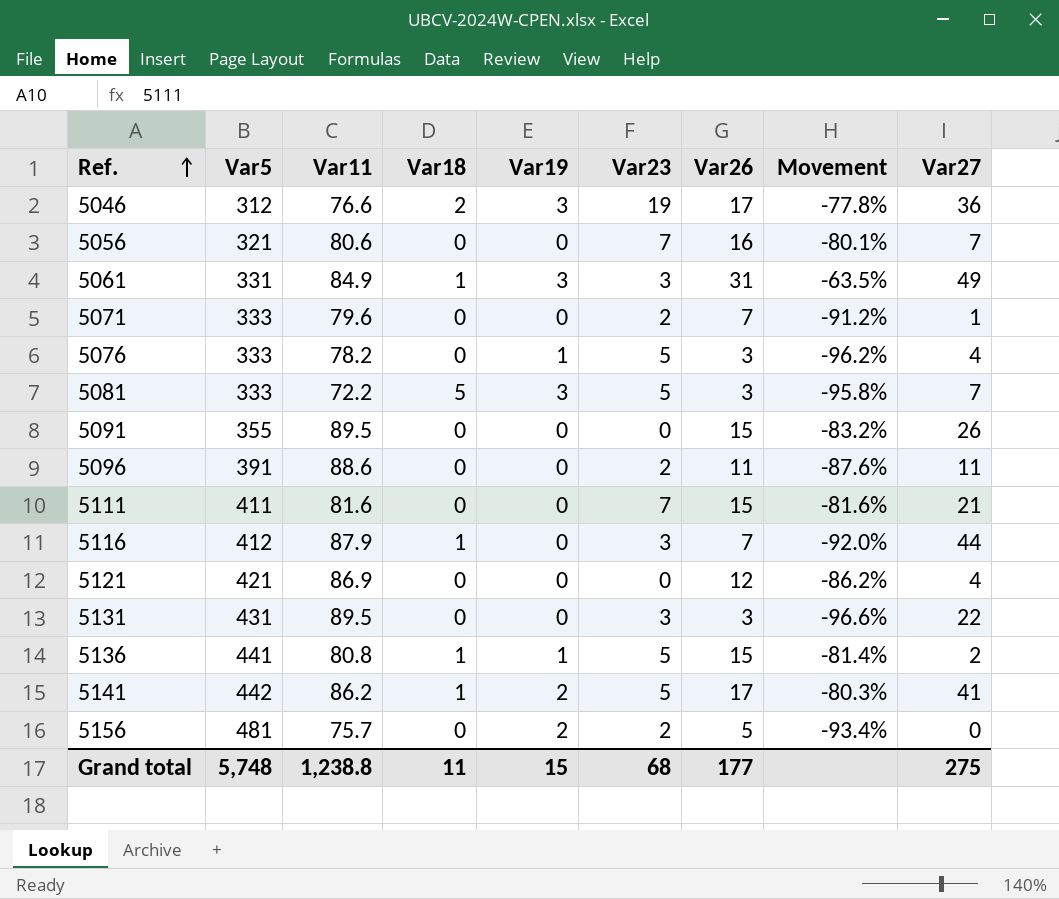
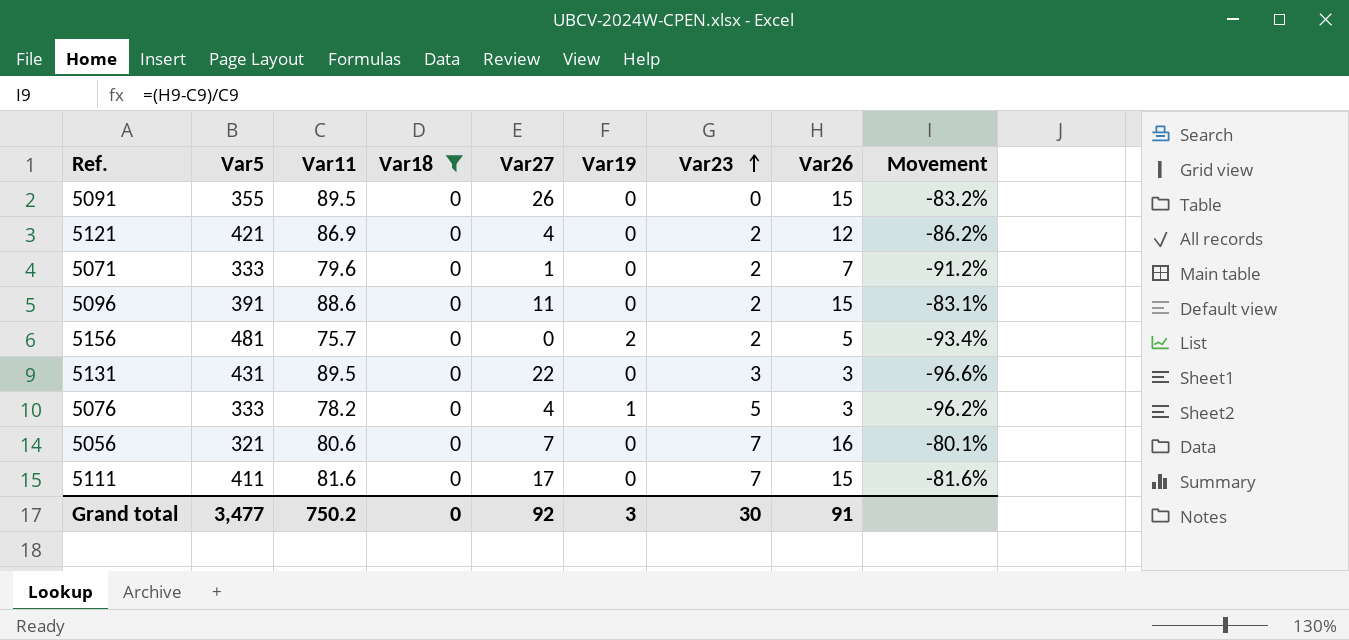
filter: none -> Var18 = 0
row order: Ref. ascending -> Var23 ascending
column Var27 | position: 9 -> 5
5121 | Var23: 0 -> 2
5096 | Var26: 11 -> 15
5096 | Movement: -87.6% -> -83.1%
5111 | Var27: 21 -> 17
Grand total | Var5: 5,748 -> 3,477
Grand total | Var11: 1,238.8 -> 750.2
Grand total | Var18: 11 -> 0
Grand total | Var27: 275 -> 92
Grand total | Var19: 15 -> 3
Grand total | Var23: 68 -> 30
Grand total | Var26: 177 -> 91

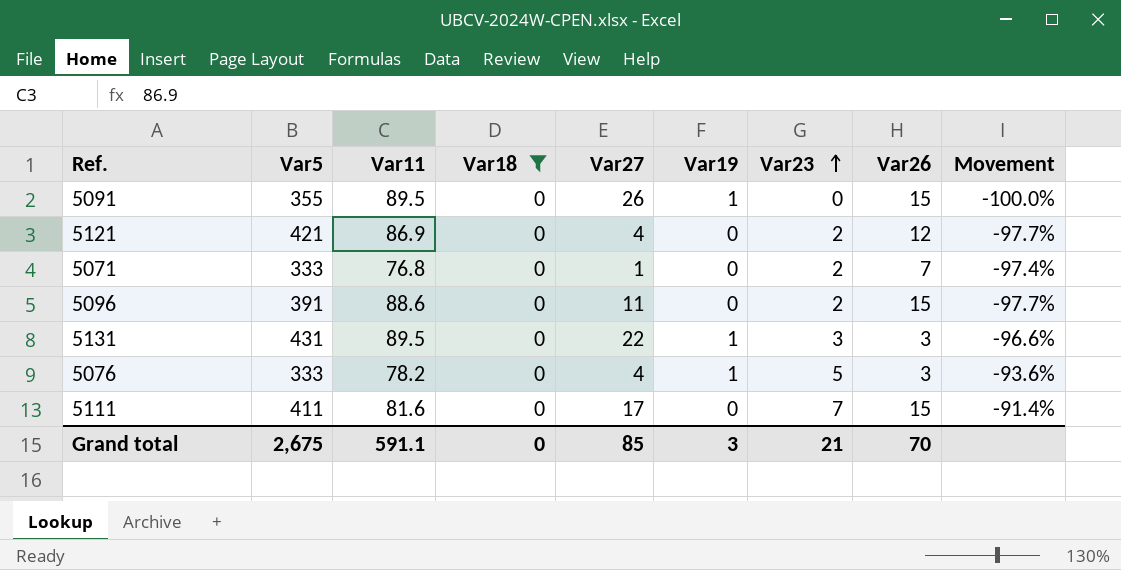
column Movement | formula: ([Var26] - [Var11]) / [Var11] -> ([Var23] - [Var11]) / [Var11]
row 5156: 481 | 75.7 | 0 | 0 | 2 | 2 | 5 | -93.4% -> none
row 5056: 321 | 80.6 | 0 | 7 | 0 | 7 | 16 | -80.1% -> none
5091 | Var19: 0 -> 1
5071 | Var11: 79.6 -> 76.8
5131 | Var19: 0 -> 1
Grand total | Var5: 3,477 -> 2,675
Grand total | Var11: 750.2 -> 591.1
Grand total | Var27: 92 -> 85
Grand total | Var23: 30 -> 21
Grand total | Var26: 91 -> 70

